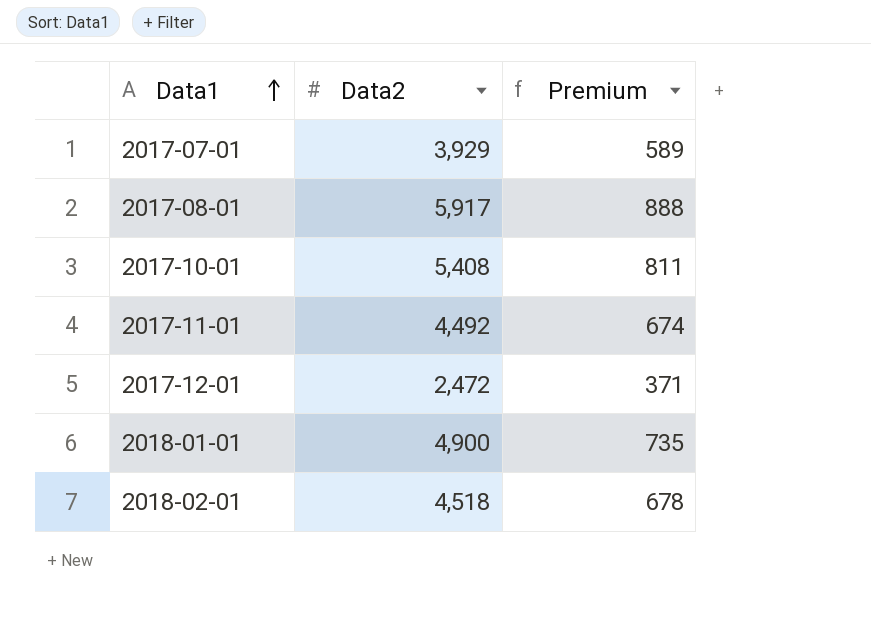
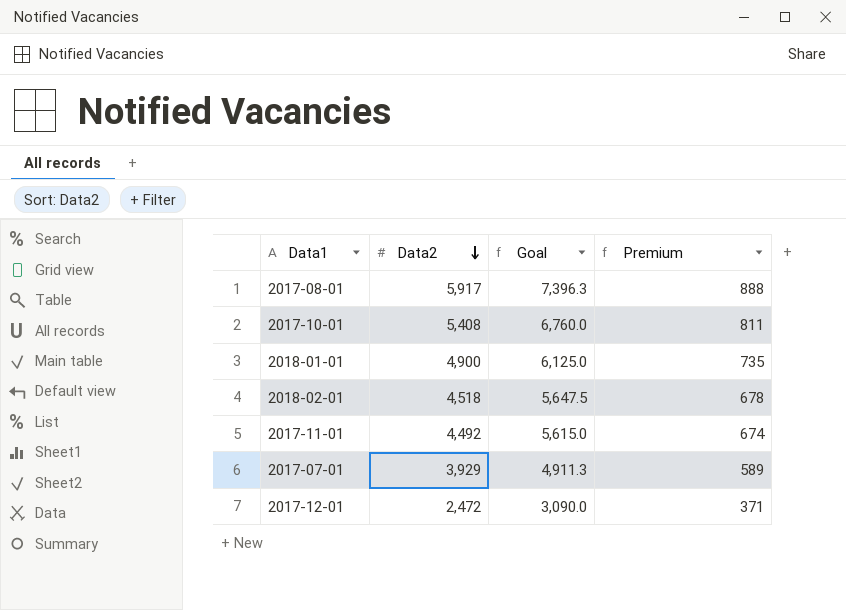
row order: Data1 ascending -> Data2 descending
column Goal | formula: none -> [Data2] * 1.25

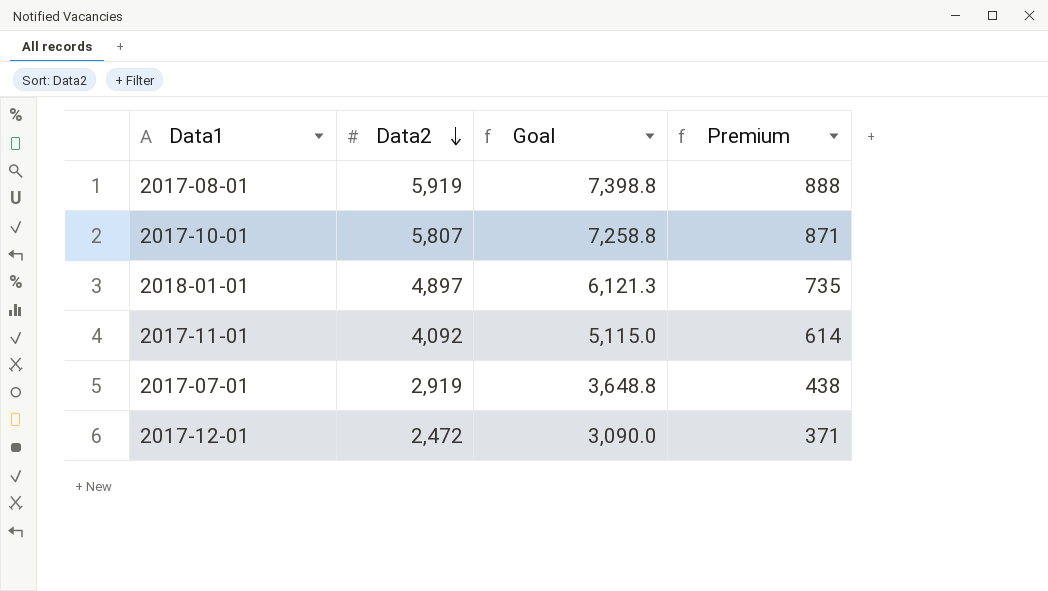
row 2018-02-01: 4,518 | 5,647.5 | 678 -> none
2017-08-01 | Data2: 5,917 -> 5,919
2017-08-01 | Goal: 7,396.3 -> 7,398.8
2017-10-01 | Data2: 5,408 -> 5,807
2017-10-01 | Goal: 6,760.0 -> 7,258.8
2017-10-01 | Premium: 811 -> 871
2018-01-01 | Data2: 4,900 -> 4,897
2018-01-01 | Goal: 6,125.0 -> 6,121.3
2017-11-01 | Data2: 4,492 -> 4,092
2017-11-01 | Goal: 5,615.0 -> 5,115.0
2017-11-01 | Premium: 674 -> 614
2017-07-01 | Data2: 3,929 -> 2,919
2017-07-01 | Goal: 4,911.3 -> 3,648.8
2017-07-01 | Premium: 589 -> 438

